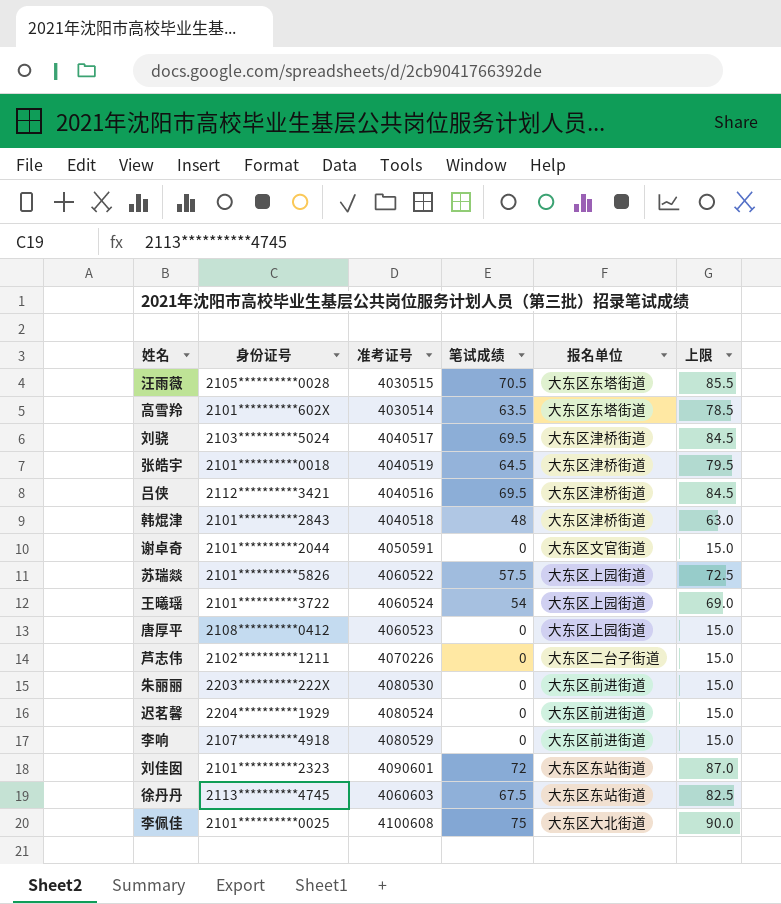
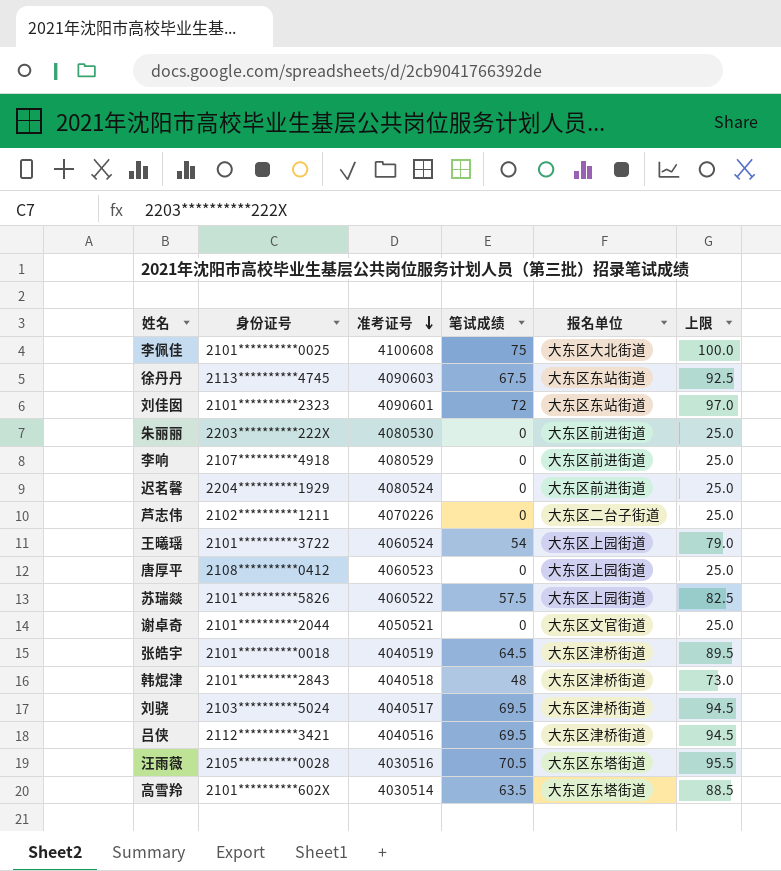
row order: none -> 准考证号 descending
column 上限 | formula: [笔试成绩] + 15 -> [笔试成绩] + 25
徐丹丹 | 准考证号: 4060603 -> 4090603
谢卓奇 | 准考证号: 4050591 -> 4050521
汪雨薇 | 准考证号: 4030515 -> 4030516

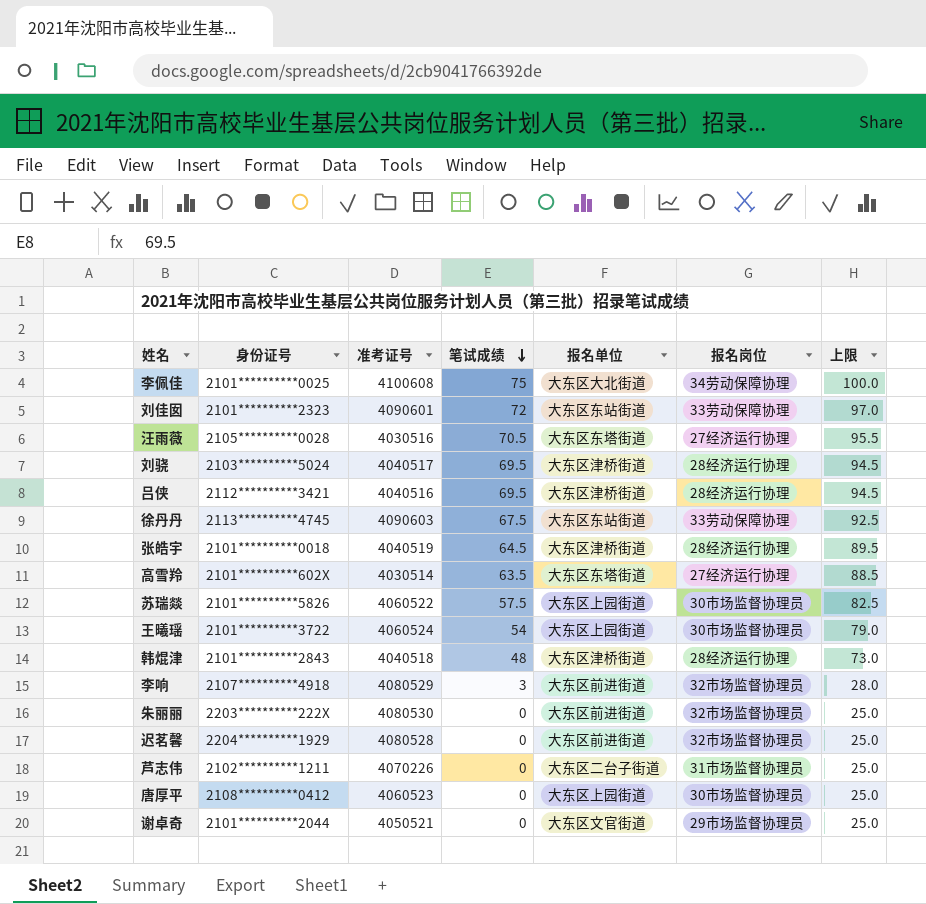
row order: 准考证号 descending -> 笔试成绩 descending
column 报名岗位 | position: none -> 6
李响 | 笔试成绩: 0 -> 3
李响 | 上限: 25.0 -> 28.0
迟茗馨 | 准考证号: 4080524 -> 4080528

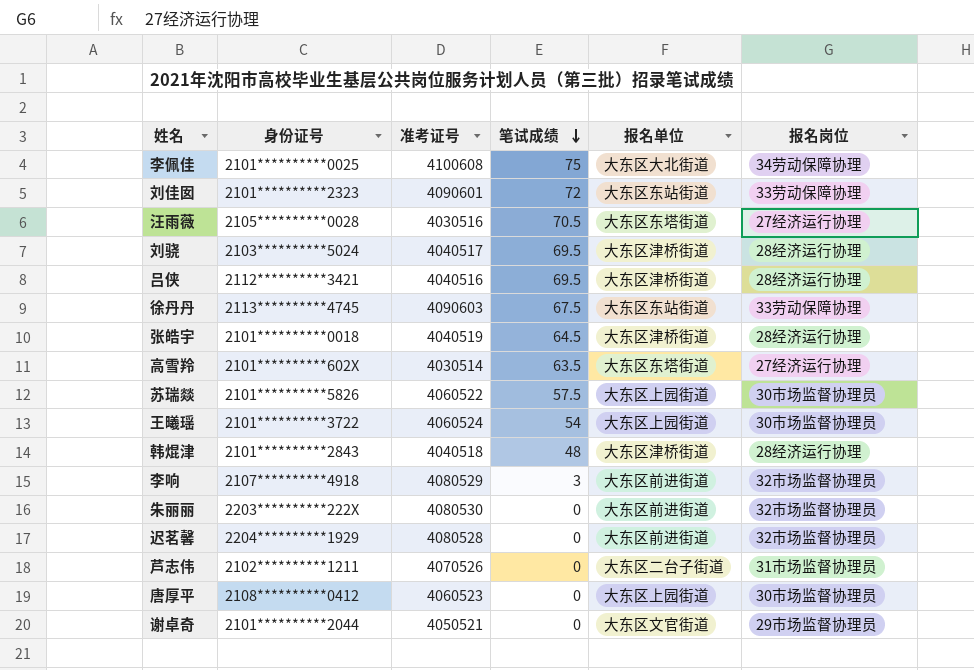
column 上限 | formula: [笔试成绩] + 25 -> none
芦志伟 | 准考证号: 4070226 -> 4070526

